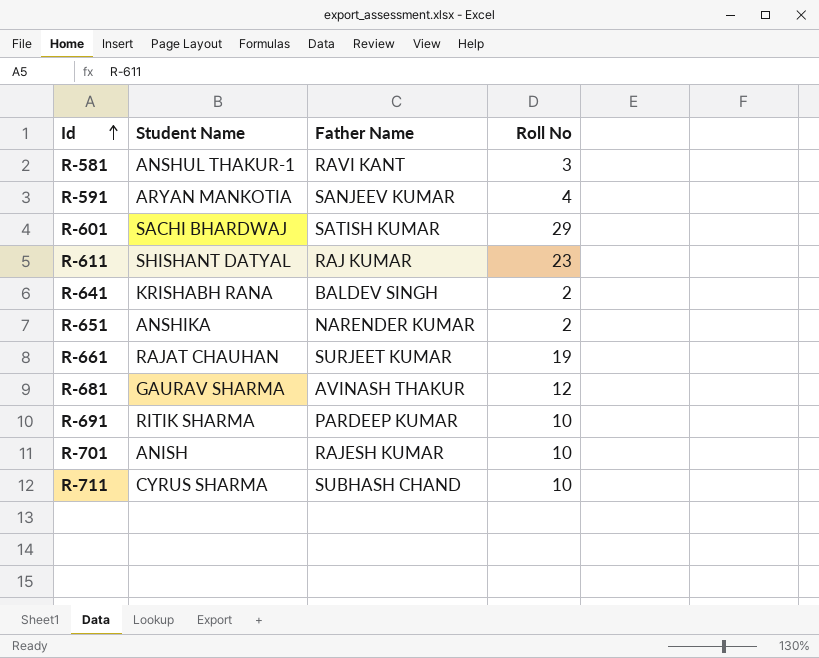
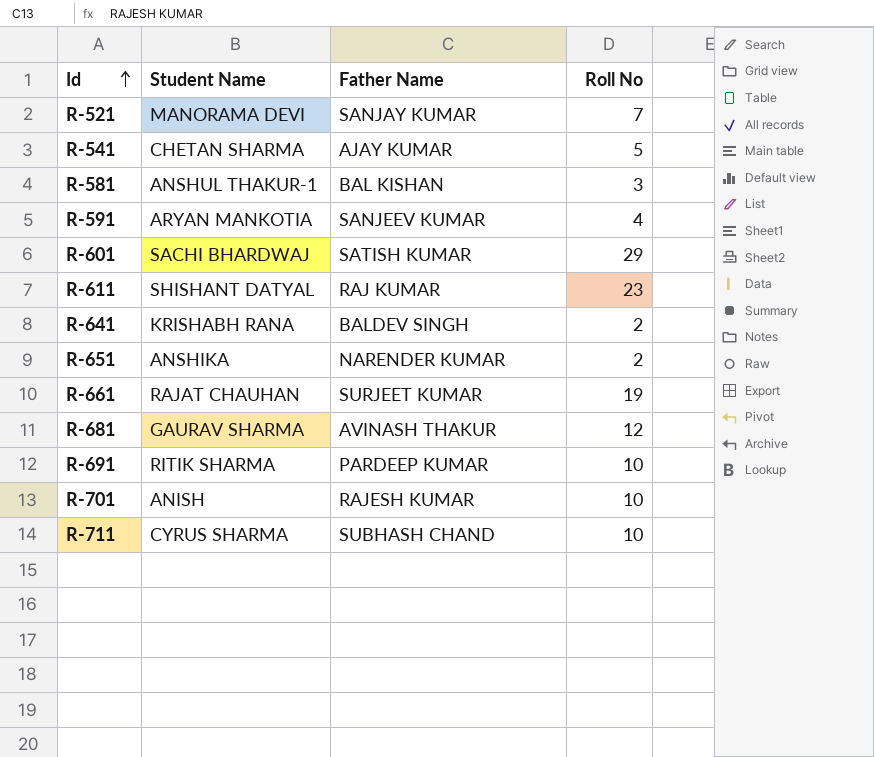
row R-521: none -> MANORAMA DEVI | SANJAY KUMAR | 7
row R-541: none -> CHETAN SHARMA | AJAY KUMAR | 5
R-581 | Father Name: RAVI KANT -> BAL KISHAN

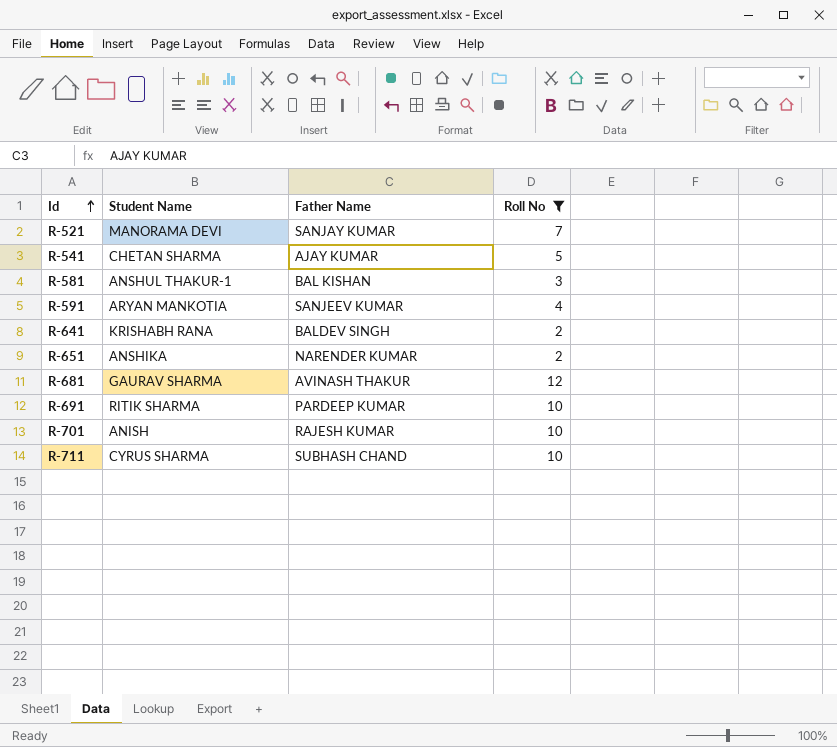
filter: none -> Roll No <= 12

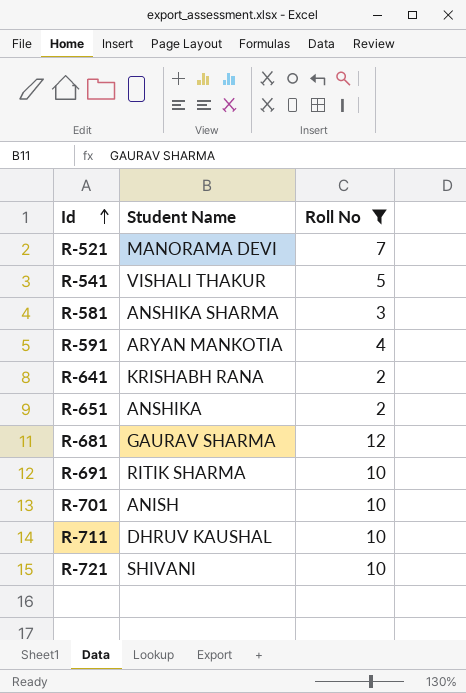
column Father Name | position: 3 -> none
R-541 | Student Name: CHETAN SHARMA -> VISHALI THAKUR
R-581 | Student Name: ANSHUL THAKUR-1 -> ANSHIKA SHARMA
R-711 | Student Name: CYRUS SHARMA -> DHRUV KAUSHAL
row R-721: none -> SHIVANI | 10

